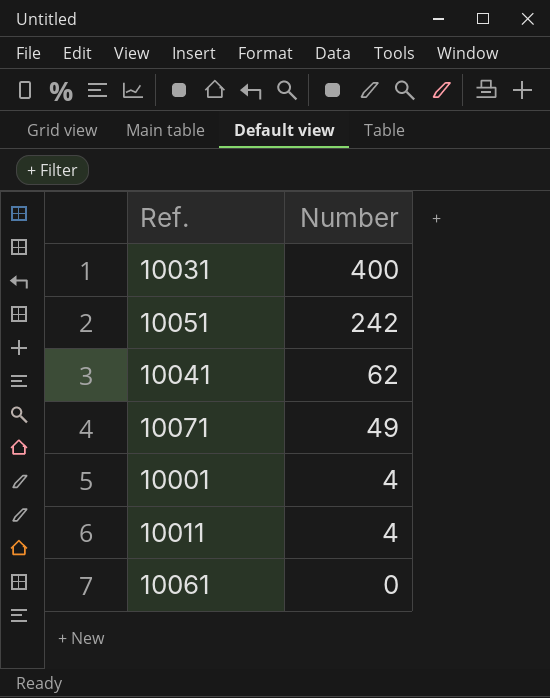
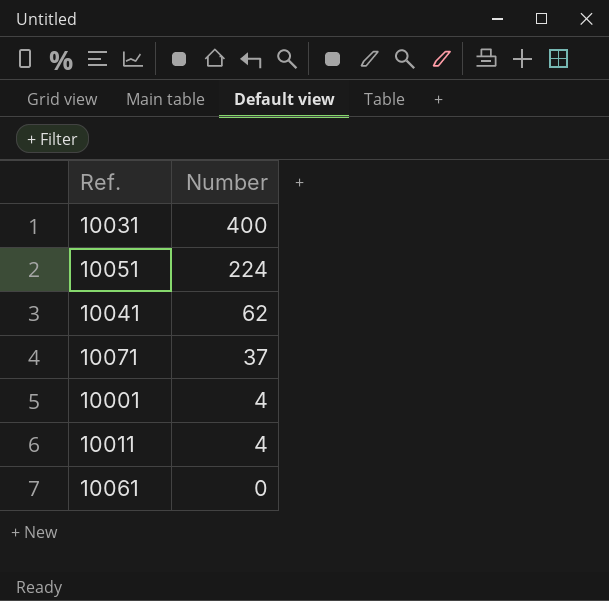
10051 | Number: 242 -> 224
10071 | Number: 49 -> 37

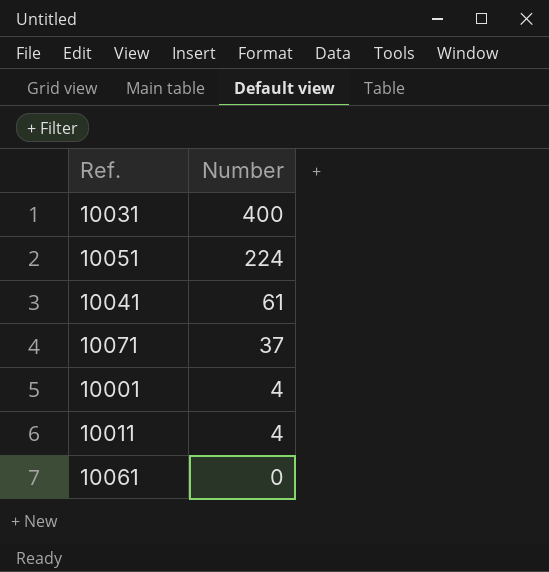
10041 | Number: 62 -> 61

